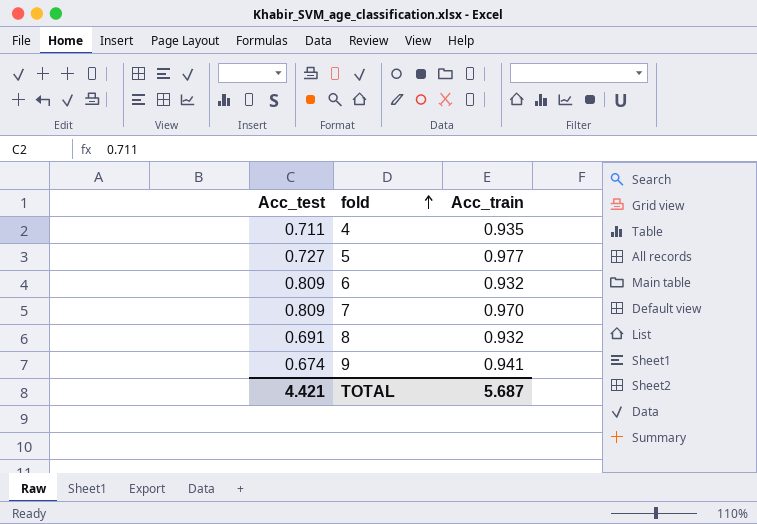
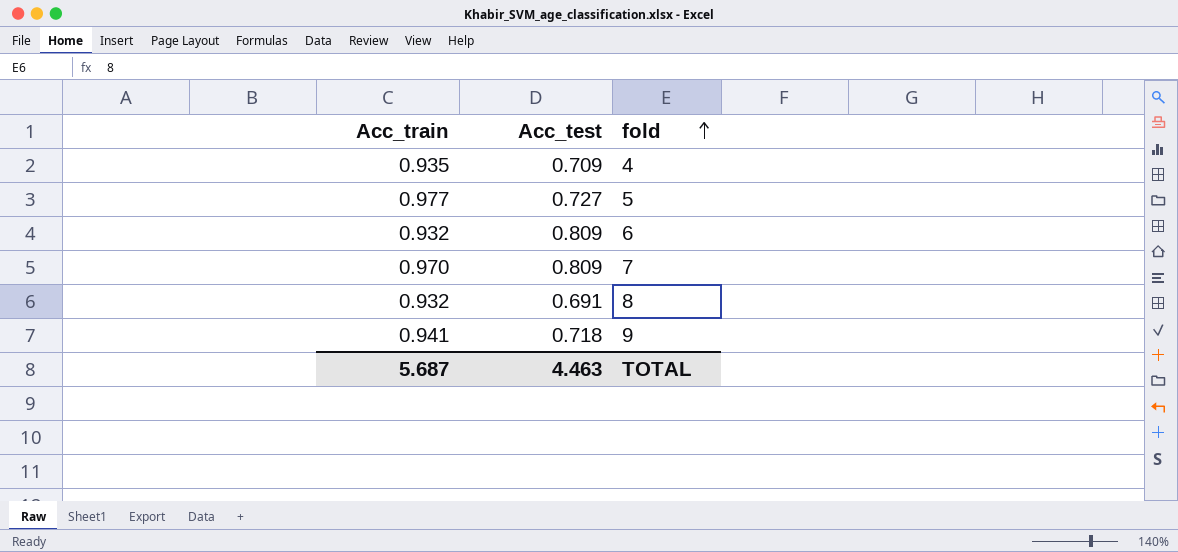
column Acc_train | position: 3 -> 1
4 | Acc_test: 0.711 -> 0.709
9 | Acc_test: 0.674 -> 0.718
TOTAL | Acc_test: 4.421 -> 4.463

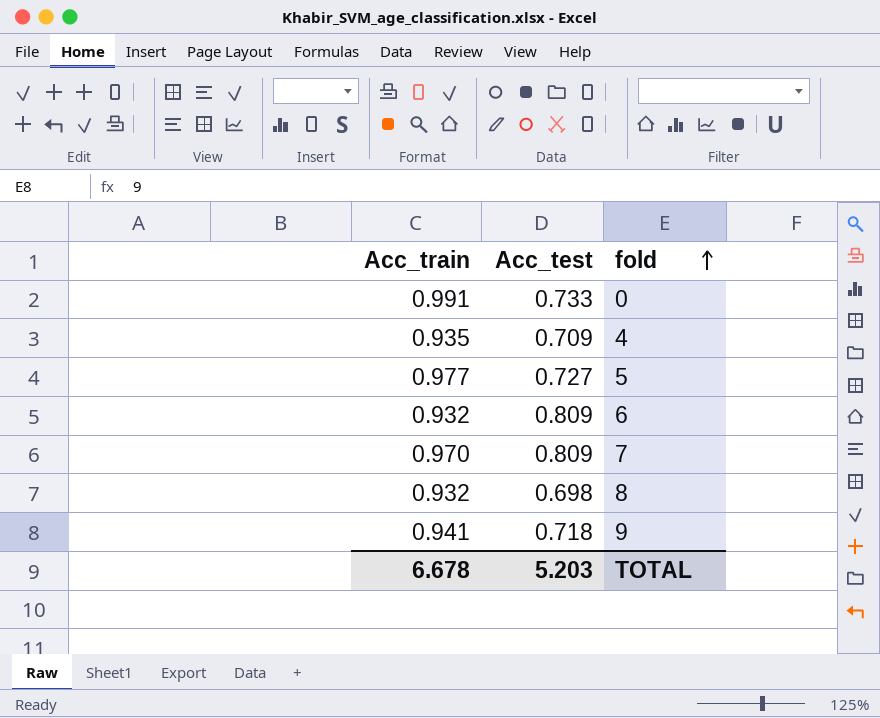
row 0: none -> 0.991 | 0.733
8 | Acc_test: 0.691 -> 0.698
TOTAL | Acc_train: 5.687 -> 6.678
TOTAL | Acc_test: 4.463 -> 5.203

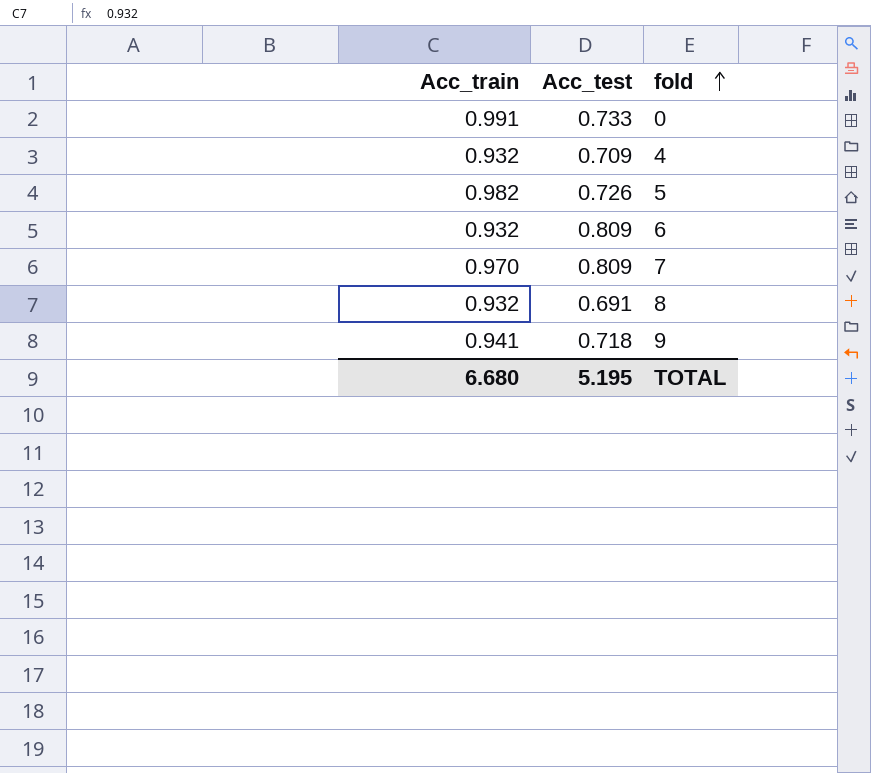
4 | Acc_train: 0.935 -> 0.932
5 | Acc_train: 0.977 -> 0.982
5 | Acc_test: 0.727 -> 0.726
8 | Acc_test: 0.698 -> 0.691
TOTAL | Acc_train: 6.678 -> 6.680
TOTAL | Acc_test: 5.203 -> 5.195

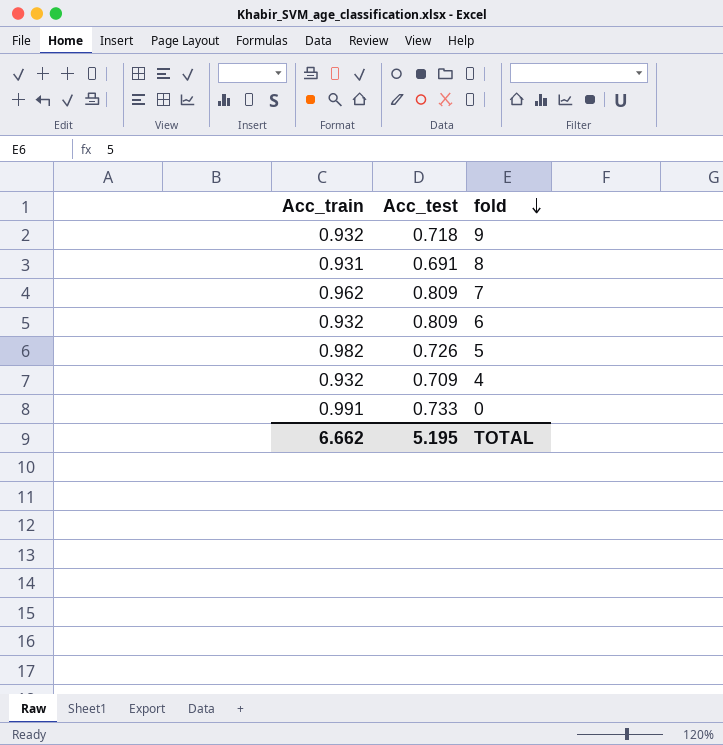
row order: fold ascending -> fold descending
9 | Acc_train: 0.941 -> 0.932
8 | Acc_train: 0.932 -> 0.931
7 | Acc_train: 0.970 -> 0.962
TOTAL | Acc_train: 6.680 -> 6.662

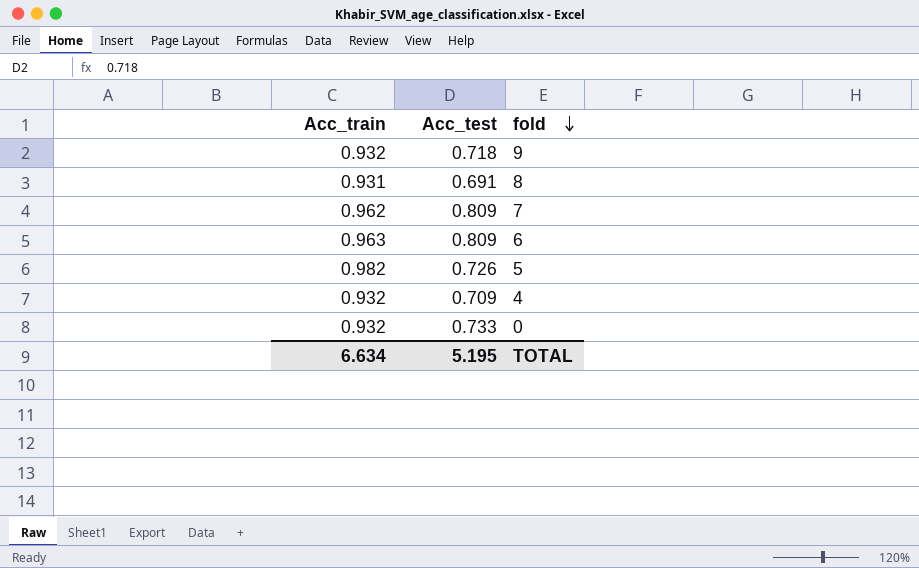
6 | Acc_train: 0.932 -> 0.963
0 | Acc_train: 0.991 -> 0.932
TOTAL | Acc_train: 6.662 -> 6.634

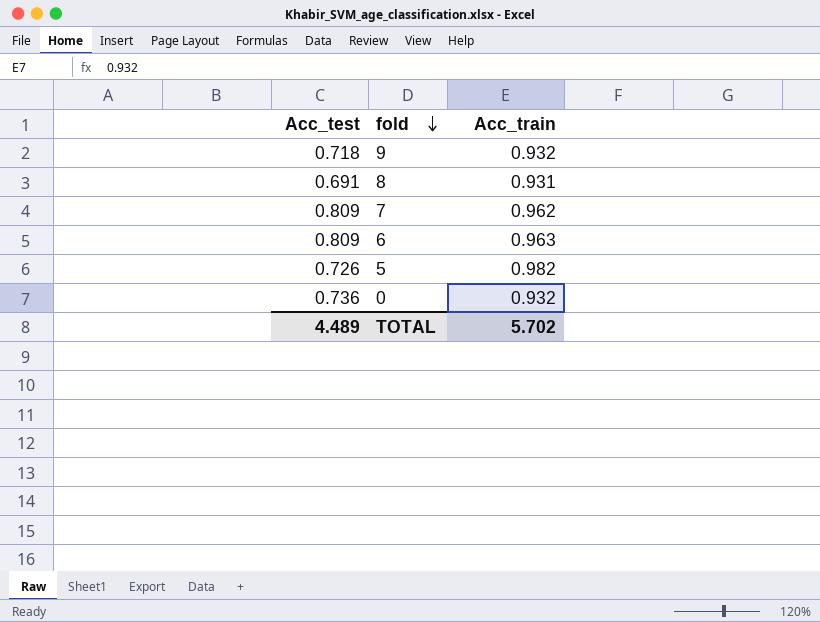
column Acc_train | position: 1 -> 3
row 4: 0.932 | 0.709 -> none
0 | Acc_test: 0.733 -> 0.736
TOTAL | Acc_test: 5.195 -> 4.489
TOTAL | Acc_train: 6.634 -> 5.702

